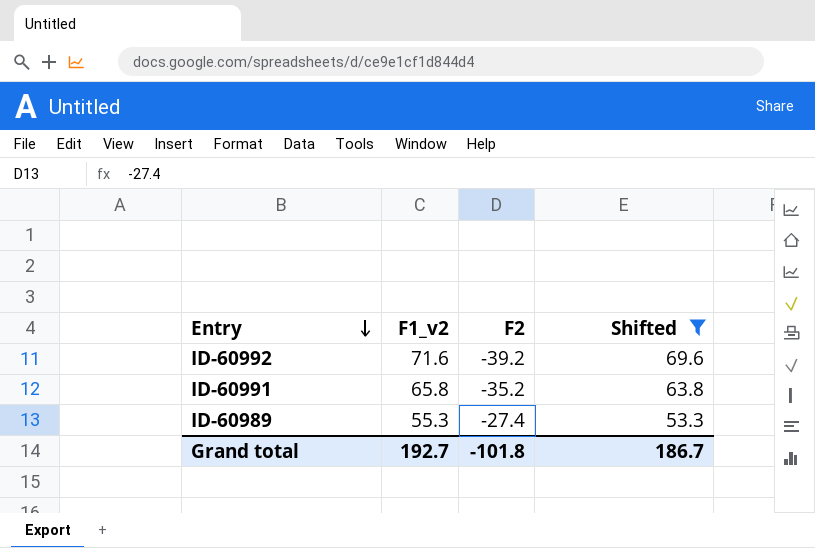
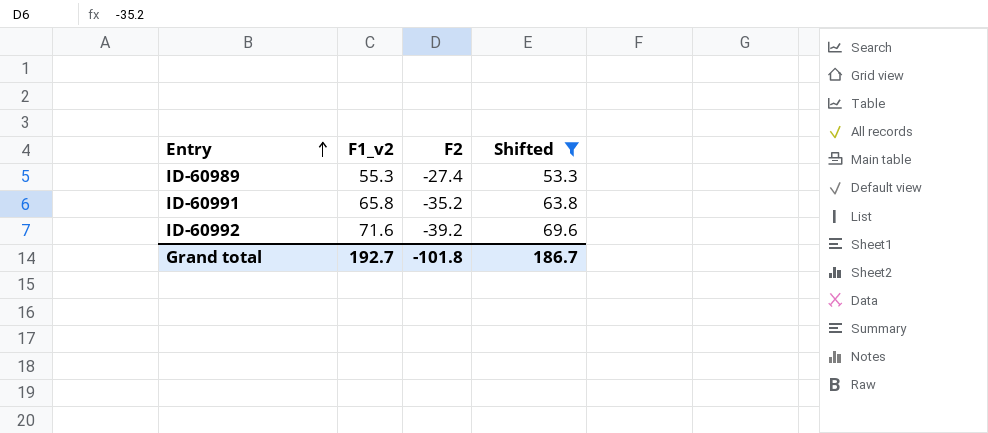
row order: Entry descending -> Entry ascending

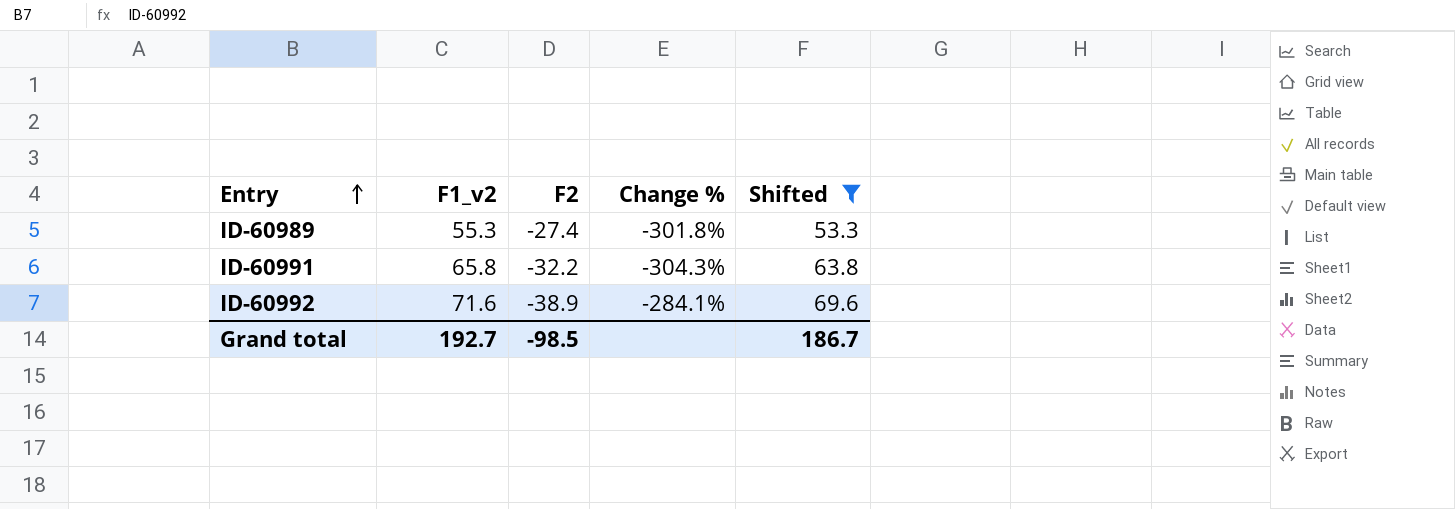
column Change % | formula: none -> ([F1_v2] - [F2]) / [F2]
ID-60991 | F2: -35.2 -> -32.2
ID-60992 | F2: -39.2 -> -38.9
Grand total | F2: -101.8 -> -98.5

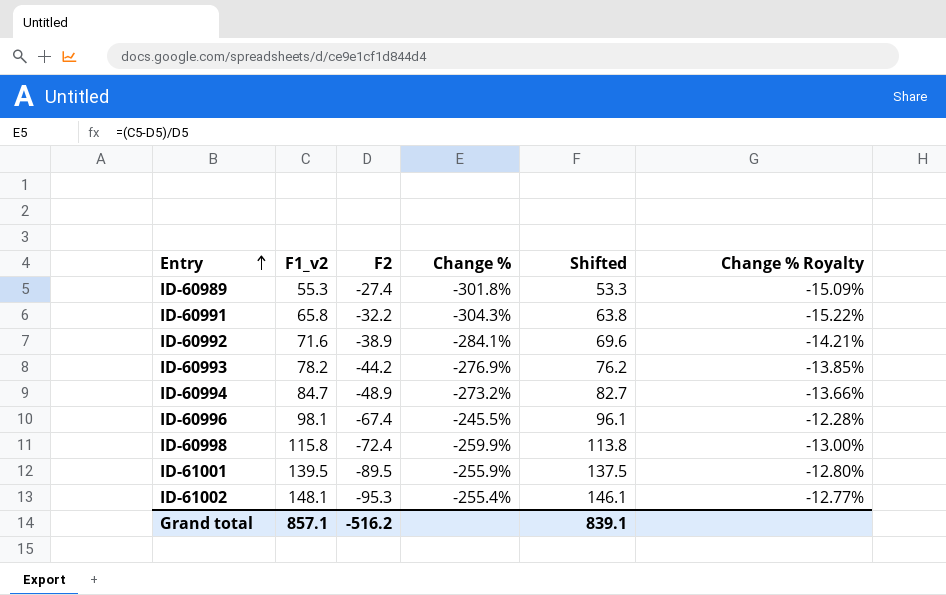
filter: Shifted <= 69.6 -> none
column Change % Royalty | formula: none -> [Change %] * 0.05
Grand total | F1_v2: 192.7 -> 857.1
Grand total | F2: -98.5 -> -516.2
Grand total | Shifted: 186.7 -> 839.1

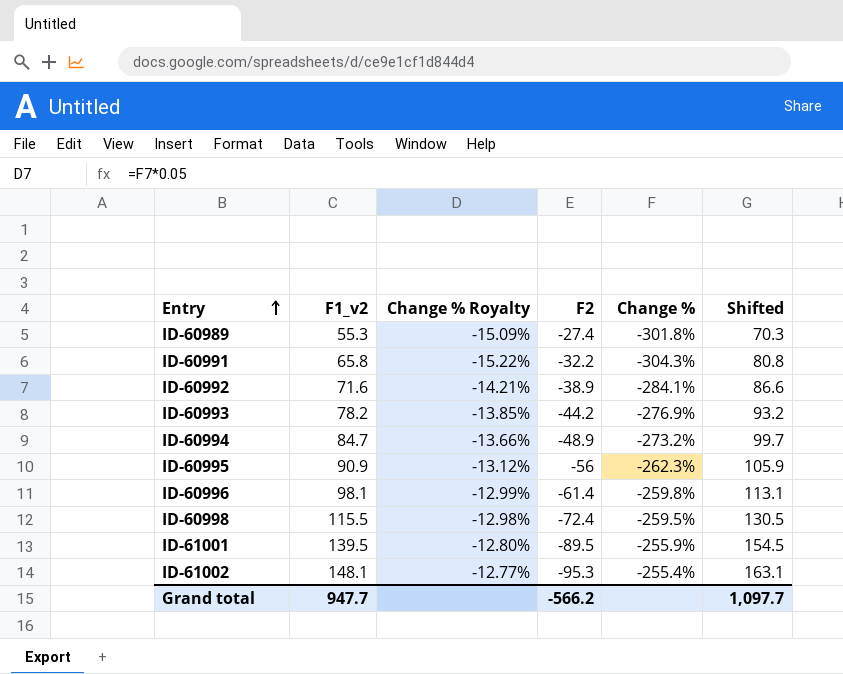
column Change % Royalty | position: 6 -> 3
column Shifted | formula: [F1_v2] - 2 -> [F1_v2] + 15
row ID-60995: none -> 90.9 | -13.12% | -56 | -262.3% | 105.9
ID-60996 | Change % Royalty: -12.28% -> -12.99%
ID-60996 | F2: -67.4 -> -61.4
ID-60996 | Change %: -245.5% -> -259.8%
ID-60998 | F1_v2: 115.8 -> 115.5
ID-60998 | Change % Royalty: -13.00% -> -12.98%
ID-60998 | Change %: -259.9% -> -259.5%
Grand total | F1_v2: 857.1 -> 947.7
Grand total | F2: -516.2 -> -566.2
Grand total | Shifted: 839.1 -> 1,097.7

